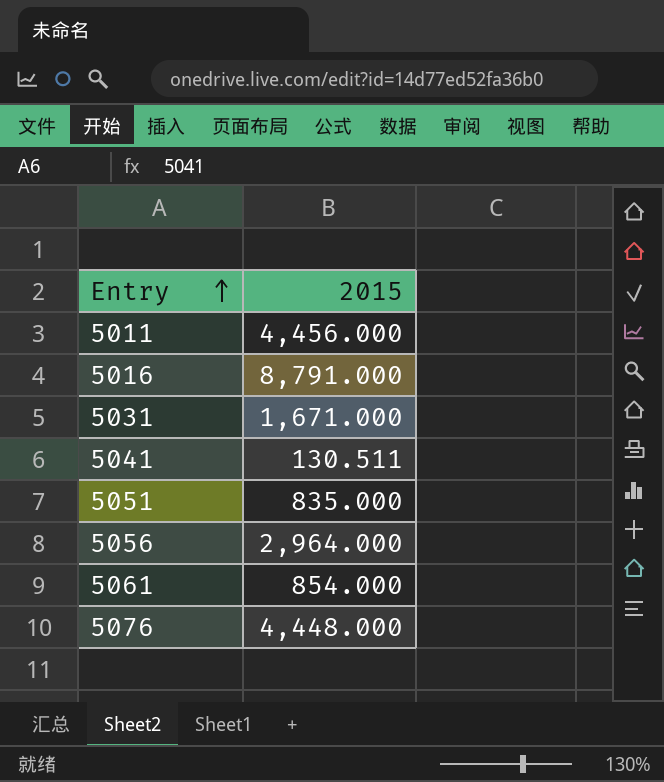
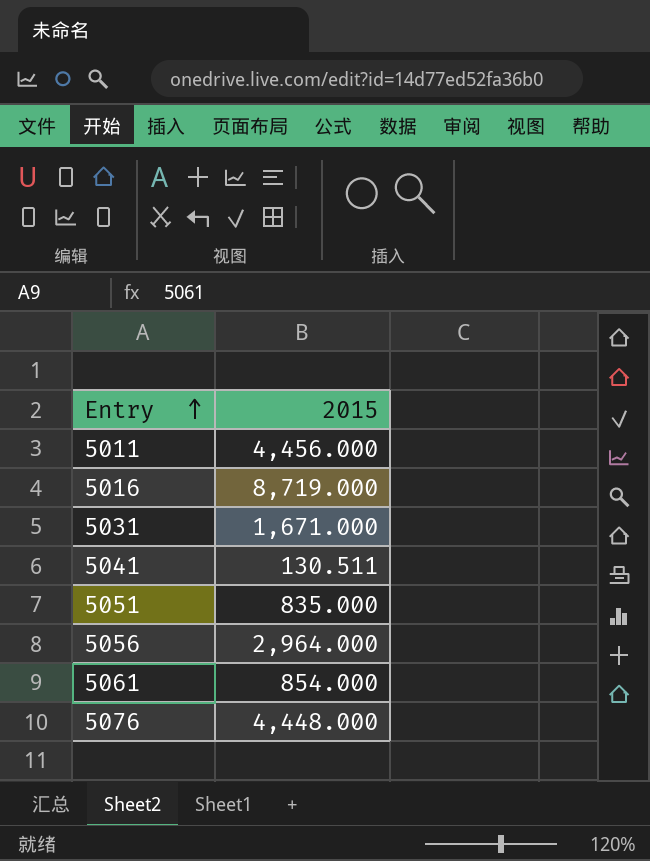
5016 | 2015: 8,791.000 -> 8,719.000

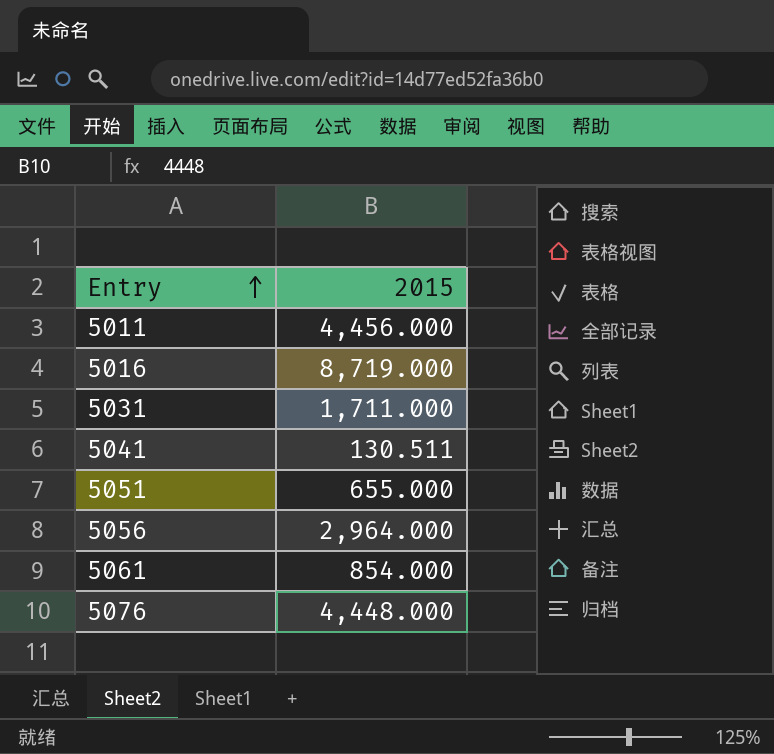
5031 | 2015: 1,671.000 -> 1,711.000
5051 | 2015: 835.000 -> 655.000

